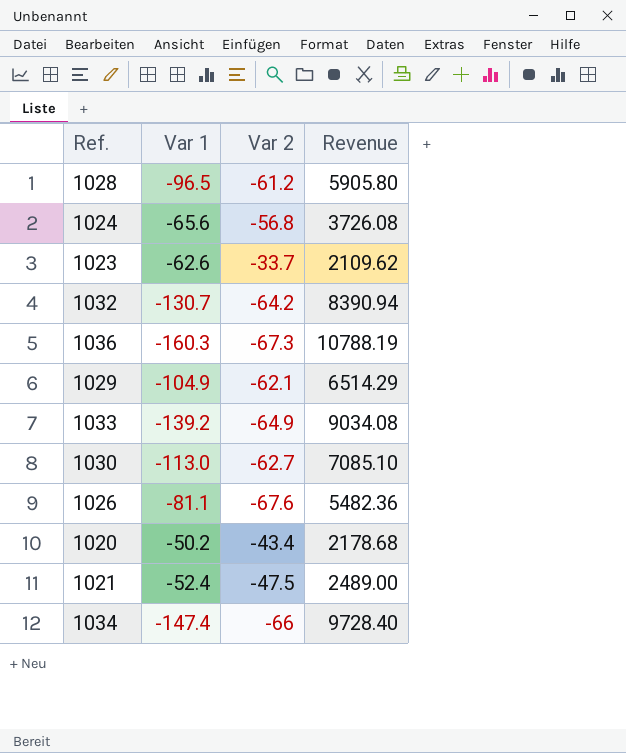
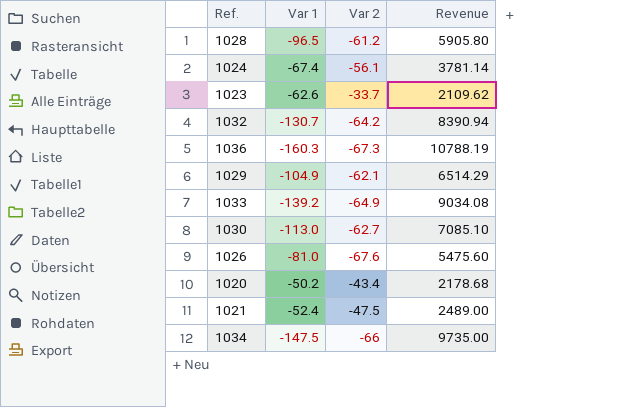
1024 | Var 1: -65.6 -> -67.4
1024 | Var 2: -56.8 -> -56.1
1024 | Revenue: 3726.08 -> 3781.14
1026 | Var 1: -81.1 -> -81.0
1026 | Revenue: 5482.36 -> 5475.60
1034 | Var 1: -147.4 -> -147.5
1034 | Revenue: 9728.40 -> 9735.00

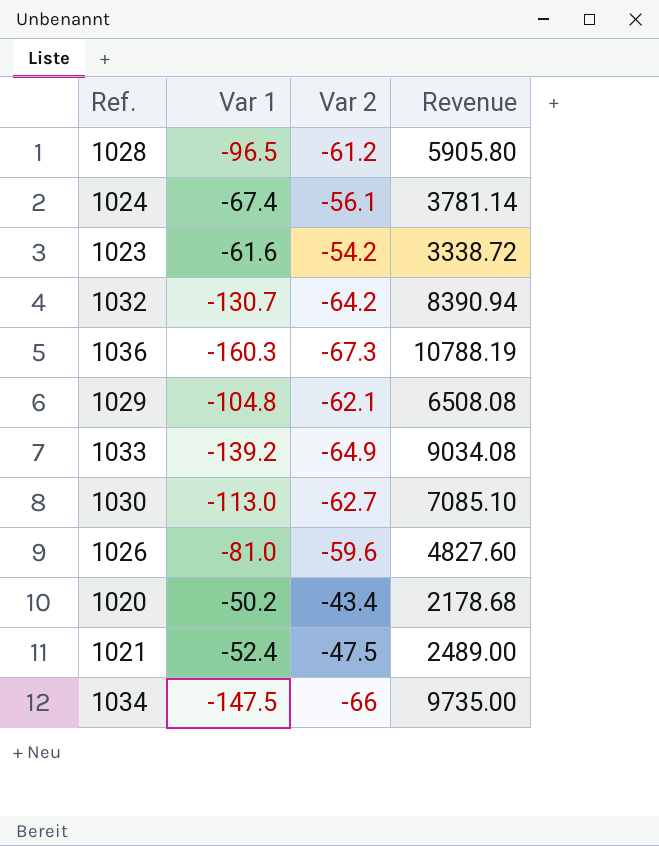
1023 | Var 1: -62.6 -> -61.6
1023 | Var 2: -33.7 -> -54.2
1023 | Revenue: 2109.62 -> 3338.72
1029 | Var 1: -104.9 -> -104.8
1029 | Revenue: 6514.29 -> 6508.08
1026 | Var 2: -67.6 -> -59.6
1026 | Revenue: 5475.60 -> 4827.60

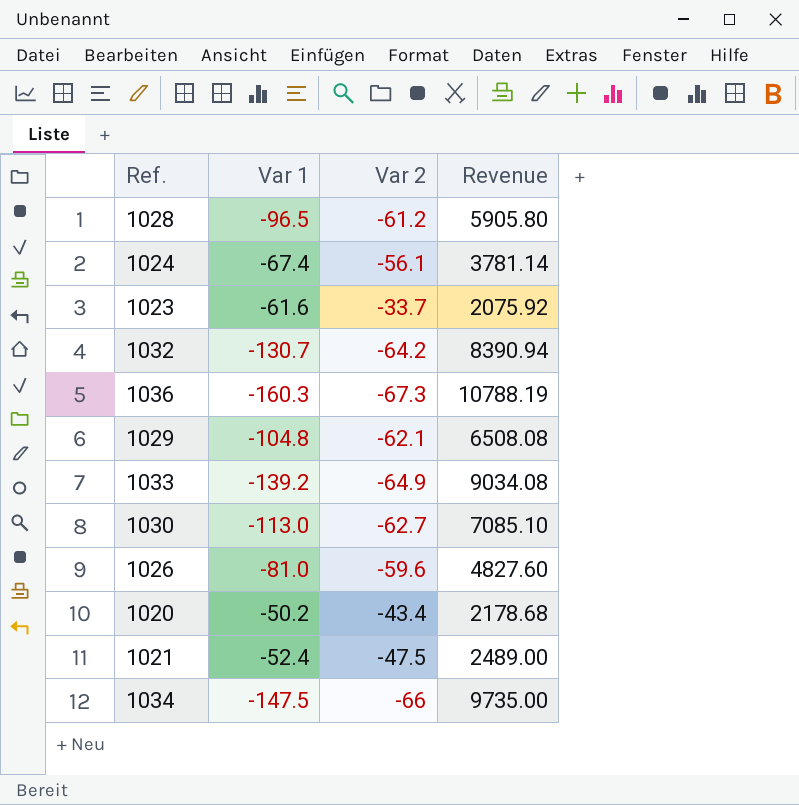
1023 | Var 2: -54.2 -> -33.7
1023 | Revenue: 3338.72 -> 2075.92

